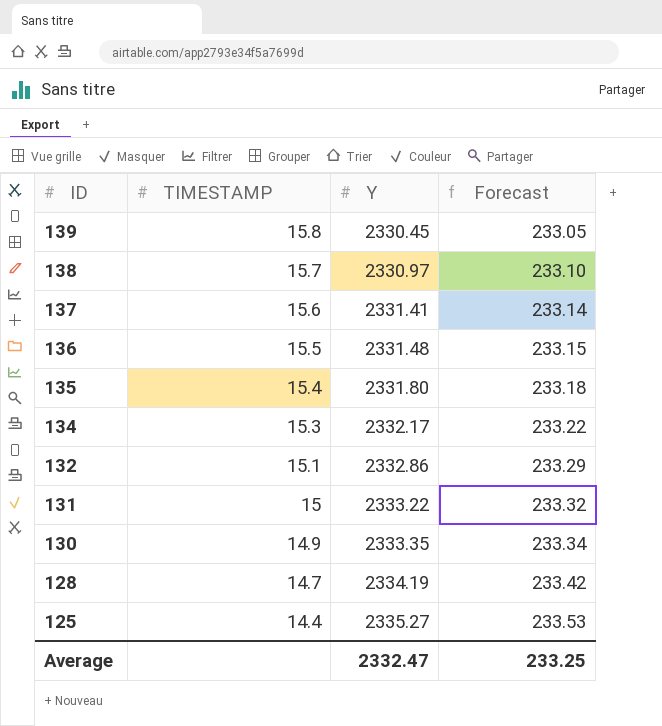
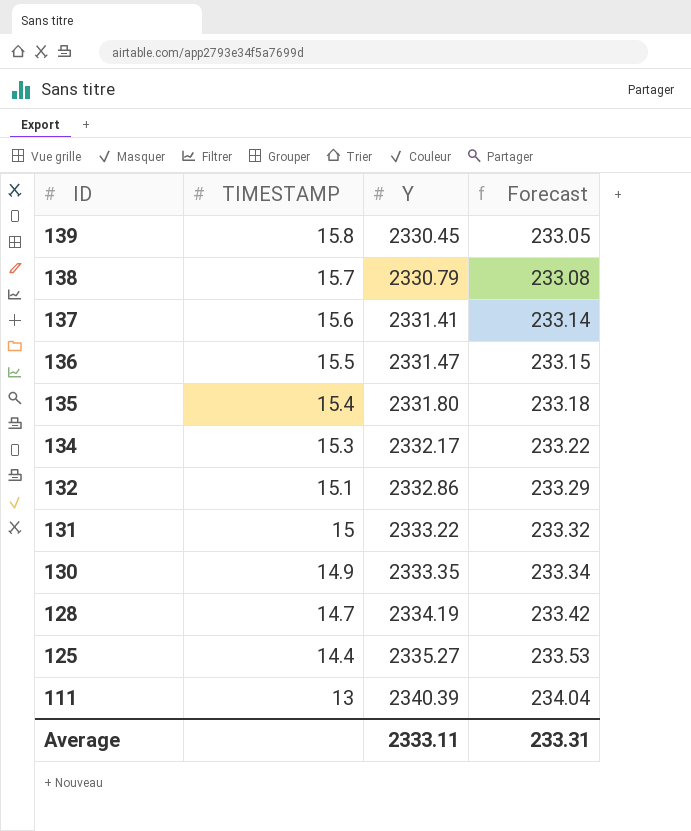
138 | Y: 2330.97 -> 2330.79
138 | Forecast: 233.10 -> 233.08
136 | Y: 2331.48 -> 2331.47
row 111: none -> 13 | 2340.39 | 234.04
Average | Y: 2332.47 -> 2333.11
Average | Forecast: 233.25 -> 233.31

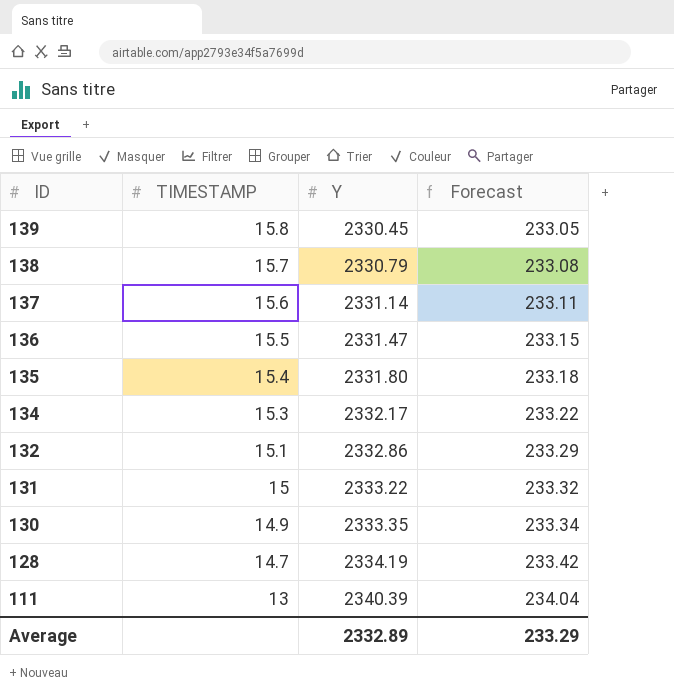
row 125: 14.4 | 2335.27 | 233.53 -> none
137 | Y: 2331.41 -> 2331.14
137 | Forecast: 233.14 -> 233.11
Average | Y: 2333.11 -> 2332.89
Average | Forecast: 233.31 -> 233.29

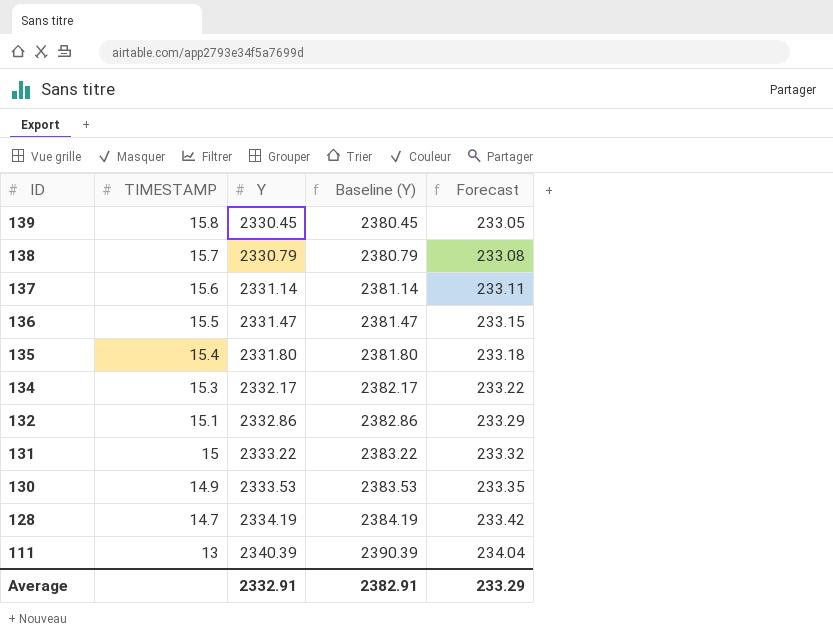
column Baseline (Y) | formula: none -> [Y] + 50
130 | Y: 2333.35 -> 2333.53
130 | Forecast: 233.34 -> 233.35
Average | Y: 2332.89 -> 2332.91

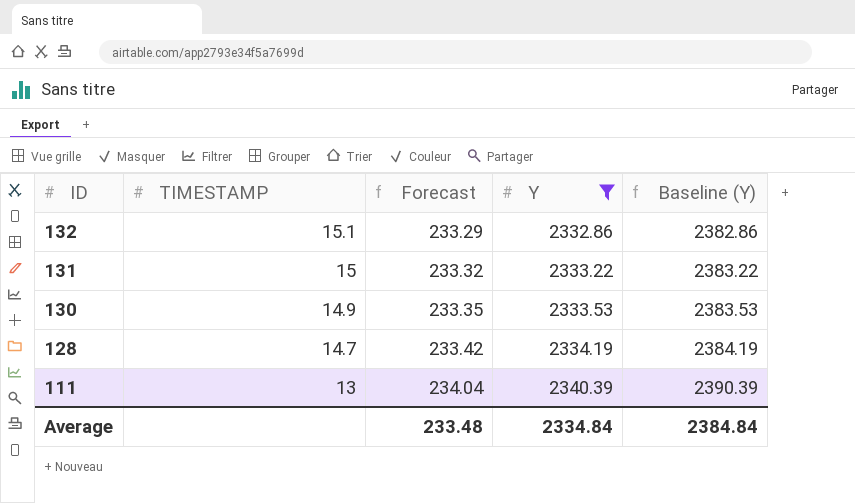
filter: none -> Y >= 2332.86
column Forecast | position: 5 -> 3
Average | Forecast: 233.29 -> 233.48
Average | Y: 2332.91 -> 2334.84
Average | Baseline (Y): 2382.91 -> 2384.84

